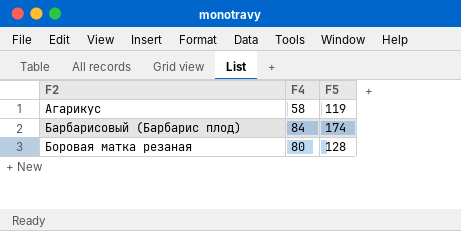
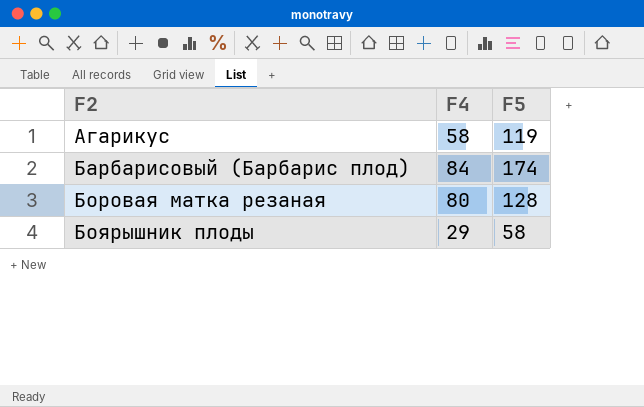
row Боярышник плоды: none -> 29 | 58

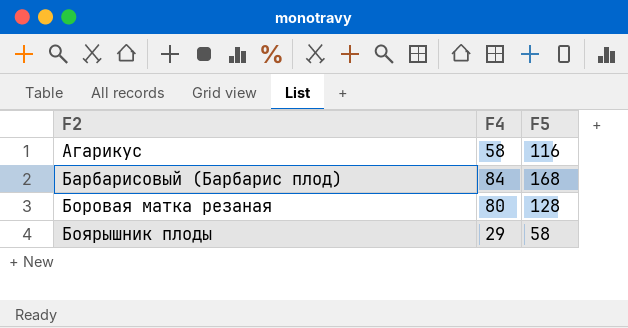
Агарикус | F5: 119 -> 116
Барбарисовый (Барбарис плод) | F5: 174 -> 168

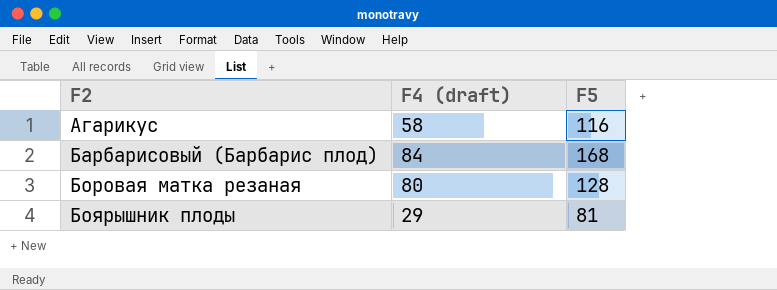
column name: F4 -> F4 (draft)
Боярышник плоды | F5: 58 -> 81

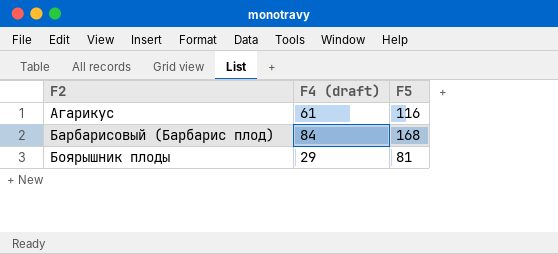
row Боровая матка резаная: 80 | 128 -> none
Агарикус | F4 (draft): 58 -> 61

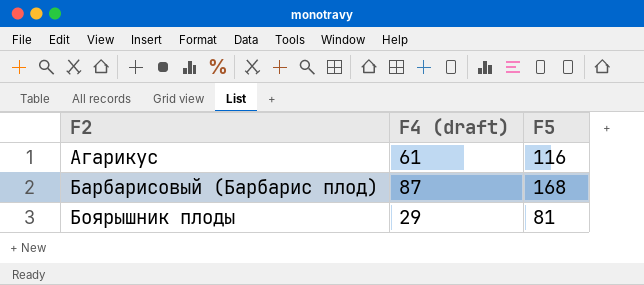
Барбарисовый (Барбарис плод) | F4 (draft): 84 -> 87

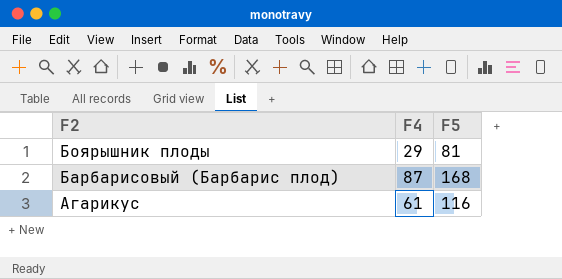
row order: F2 ascending -> F2 descending
column name: F4 (draft) -> F4

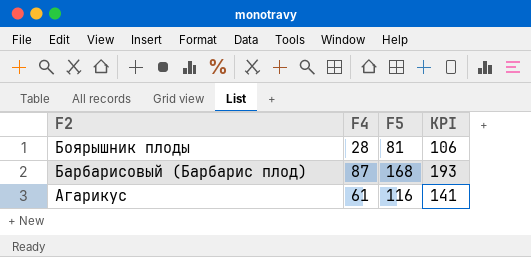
column KPI | formula: none -> [F5] + 25
Боярышник плоды | F4: 29 -> 28

